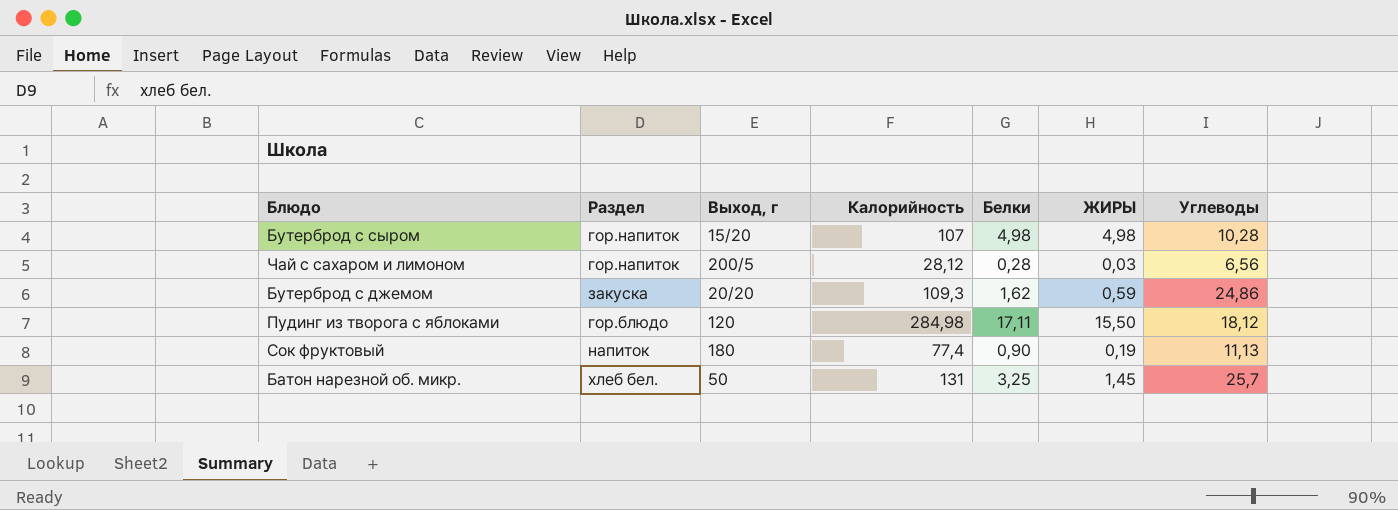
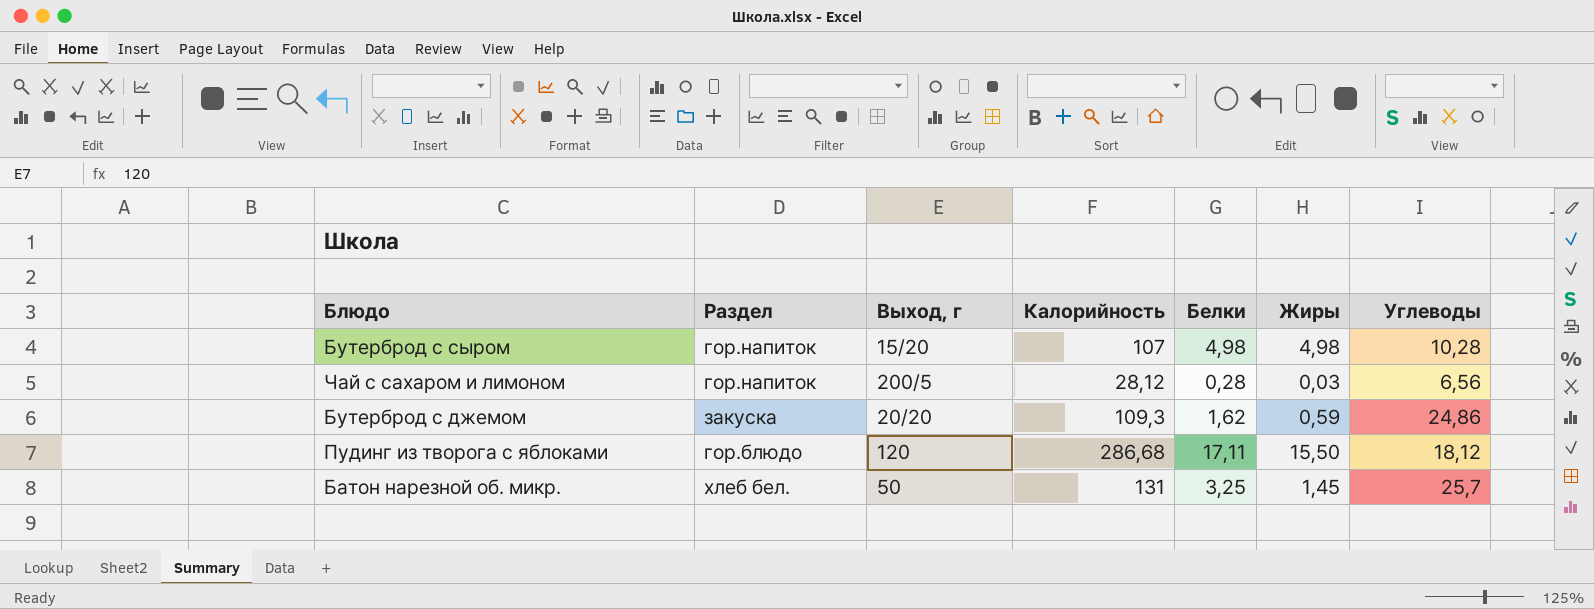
column name: ЖИРЫ -> Жиры
row Сок фруктовый: напиток | 180 | 77,4 | 0,90 | 0,19 | 11,13 -> none
Пудинг из творога с яблоками | Калорийность: 284,98 -> 286,68

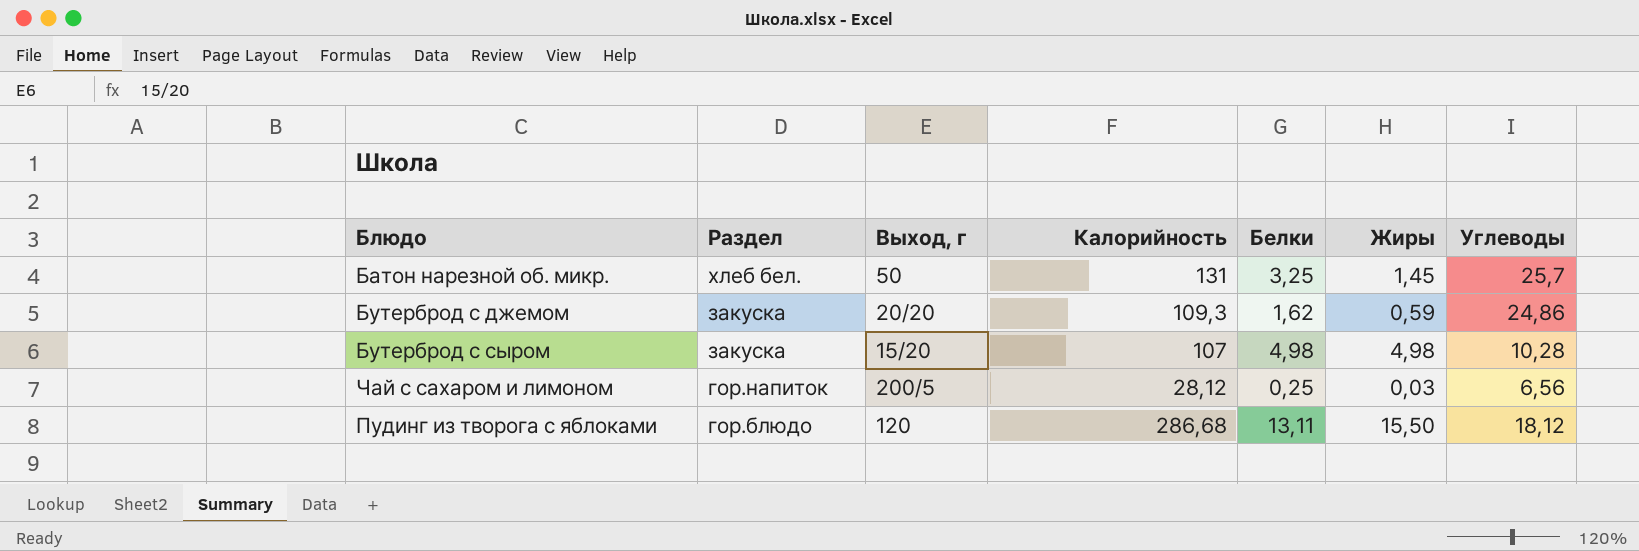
row order: none -> Раздел descending
Бутерброд с сыром | Раздел: гор.напиток -> закуска
Чай с сахаром и лимоном | Белки: 0,28 -> 0,25
Пудинг из творога с яблоками | Белки: 17,11 -> 13,11

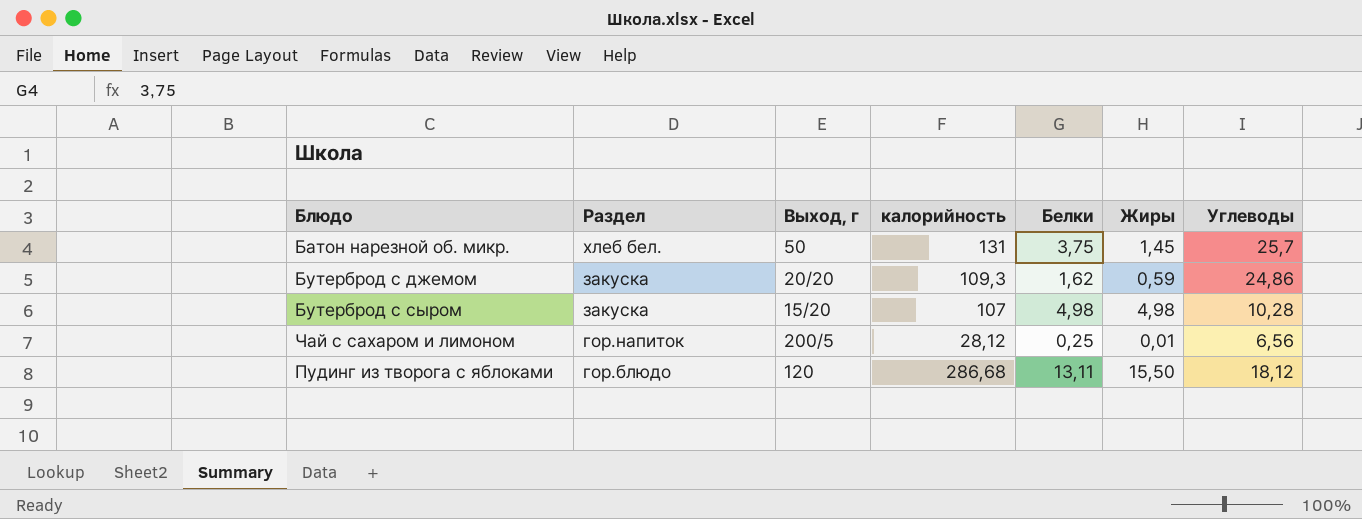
column name: Калорийность -> калорийность
Батон нарезной об. микр. | Белки: 3,25 -> 3,75
Чай с сахаром и лимоном | Жиры: 0,03 -> 0,01

